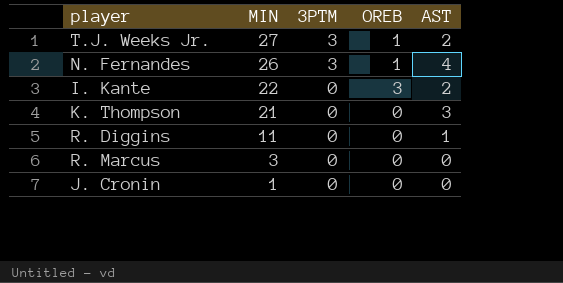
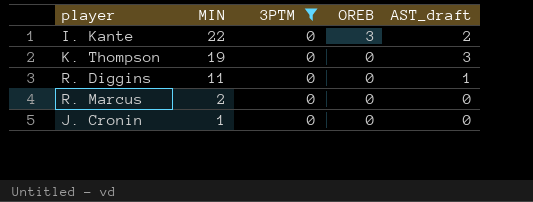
filter: none -> 3PTM = 0
column name: AST -> AST_draft
K. Thompson | MIN: 21 -> 19
R. Marcus | MIN: 3 -> 2

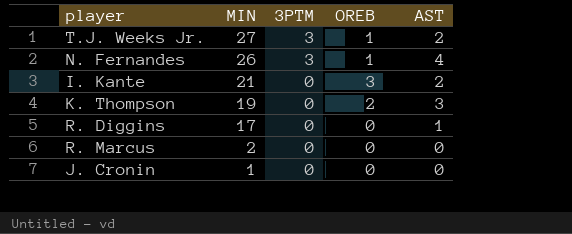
filter: 3PTM = 0 -> none
column name: AST_draft -> AST
I. Kante | MIN: 22 -> 21
K. Thompson | OREB: 0 -> 2
R. Diggins | MIN: 11 -> 17

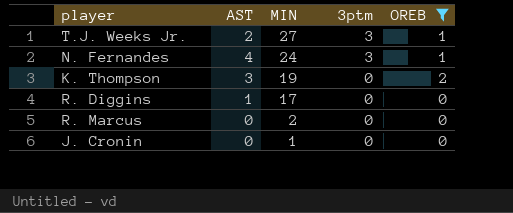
filter: none -> OREB != 3
column AST | position: 5 -> 2
column name: 3PTM -> 3ptm
N. Fernandes | MIN: 26 -> 24

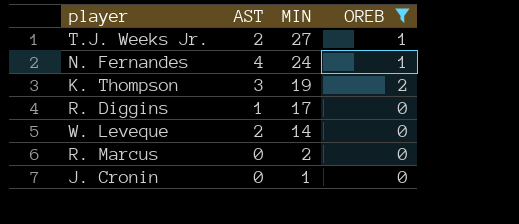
column 3ptm | position: 4 -> none
row W. Leveque: none -> 2 | 14 | 0

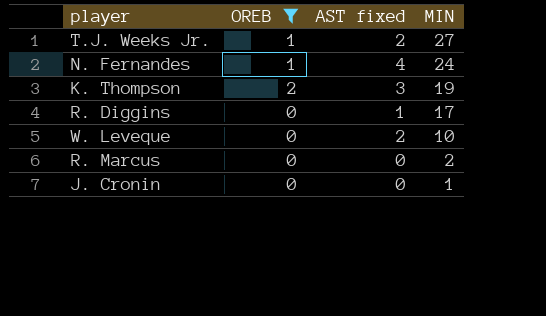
column OREB | position: 4 -> 2
column name: AST -> AST fixed
W. Leveque | MIN: 14 -> 10

